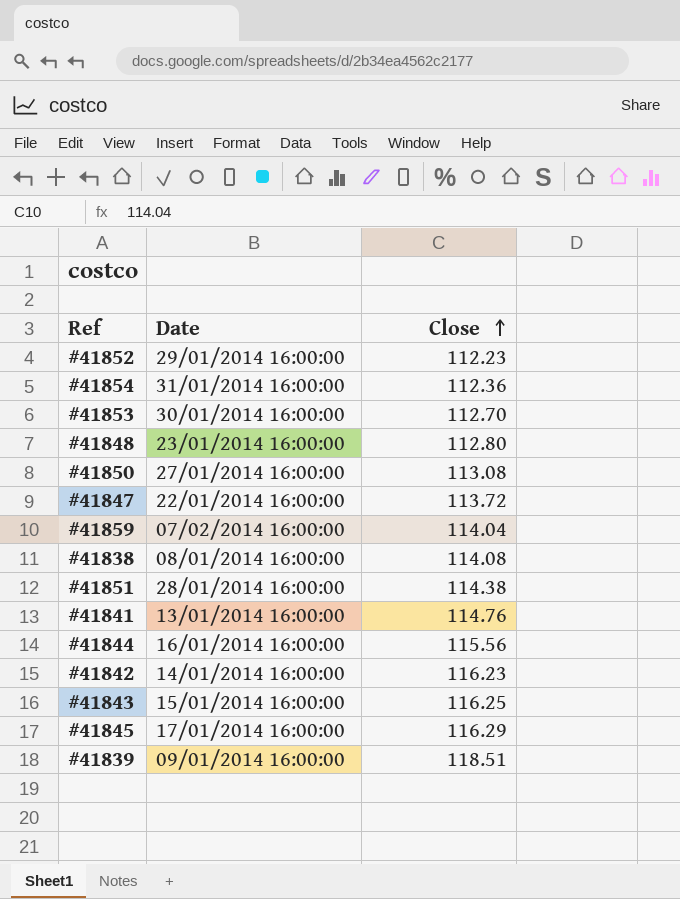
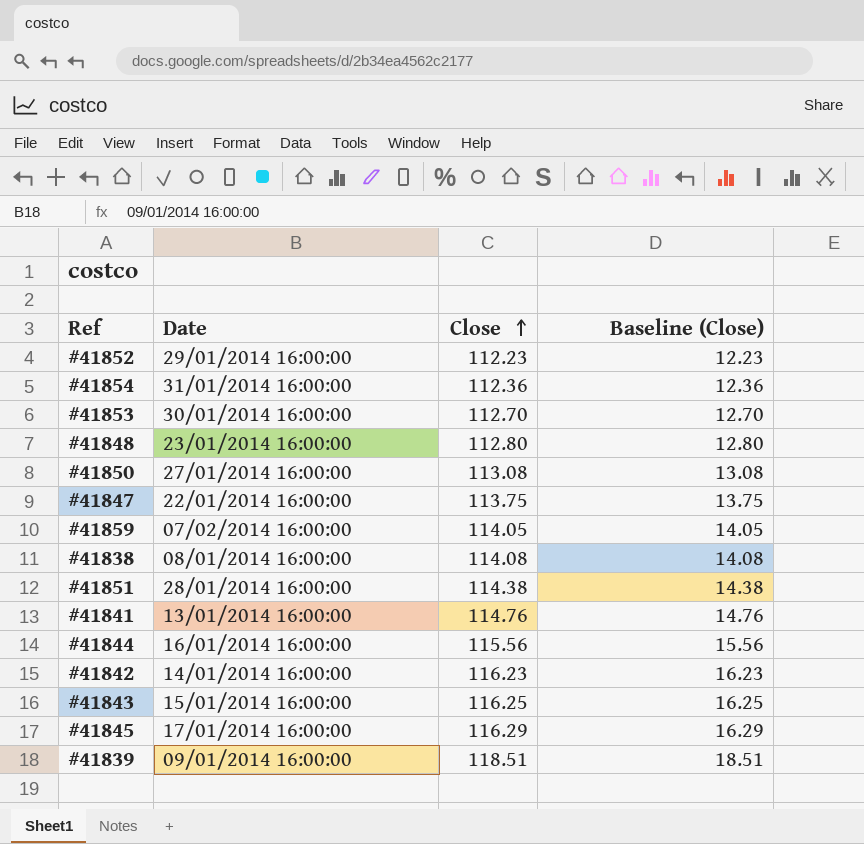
column Baseline (Close) | formula: none -> [Close] - 100
#41847 | Close: 113.72 -> 113.75
#41859 | Close: 114.04 -> 114.05

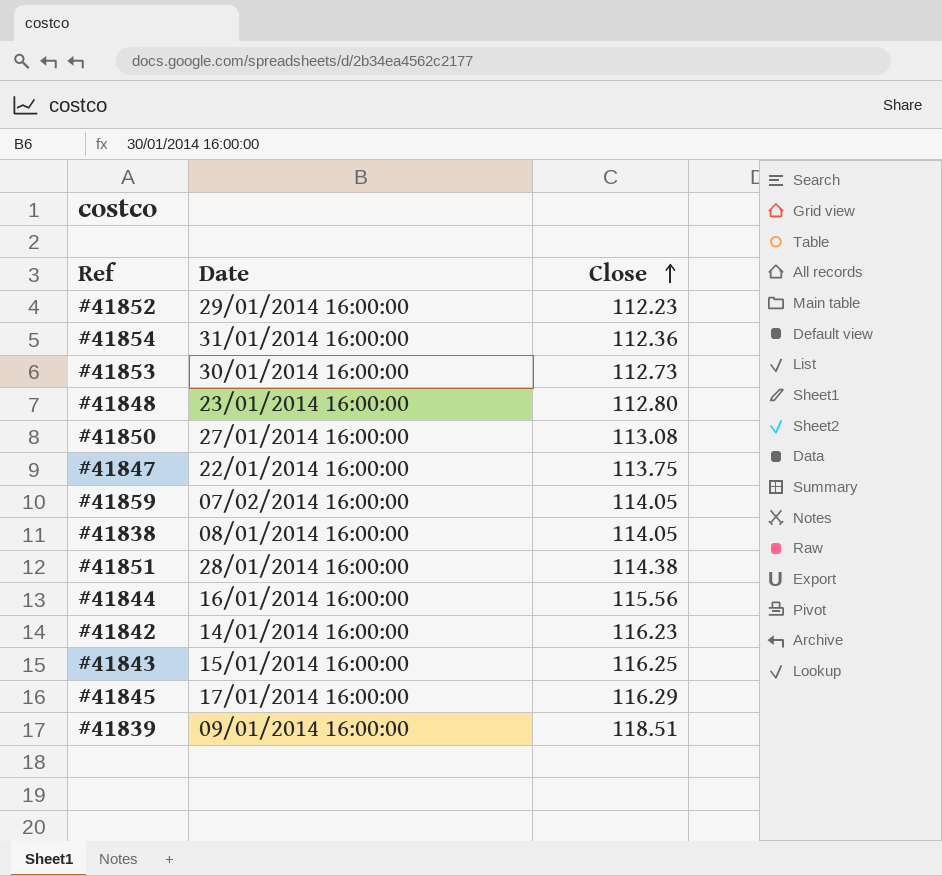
column Baseline (Close) | formula: [Close] - 100 -> none
row #41841: 13/01/2014 16:00:00 | 114.76 | 14.76 -> none
#41853 | Close: 112.70 -> 112.73
#41838 | Close: 114.08 -> 114.05

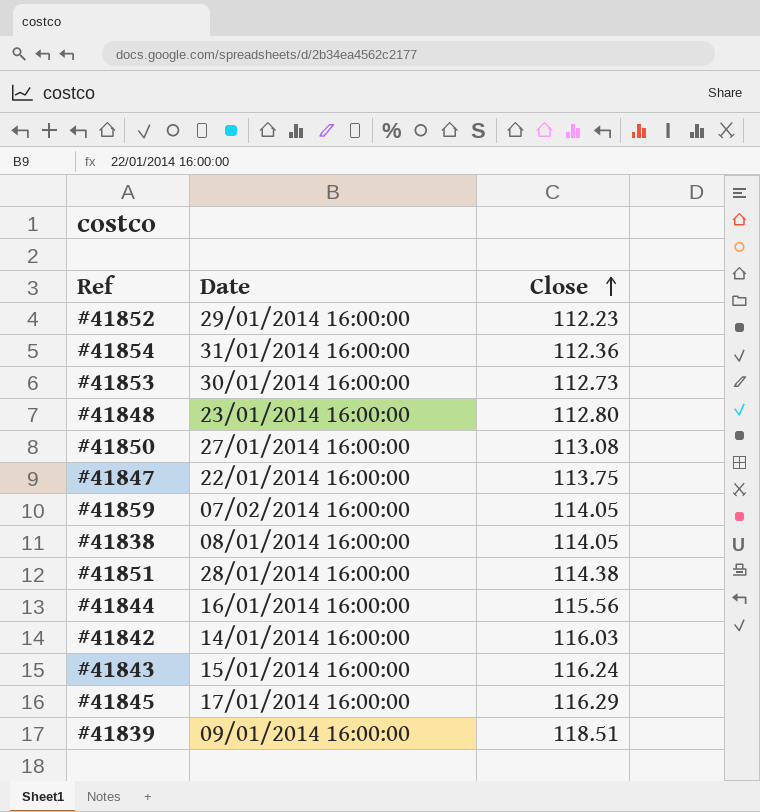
#41842 | Close: 116.23 -> 116.03
#41843 | Close: 116.25 -> 116.24

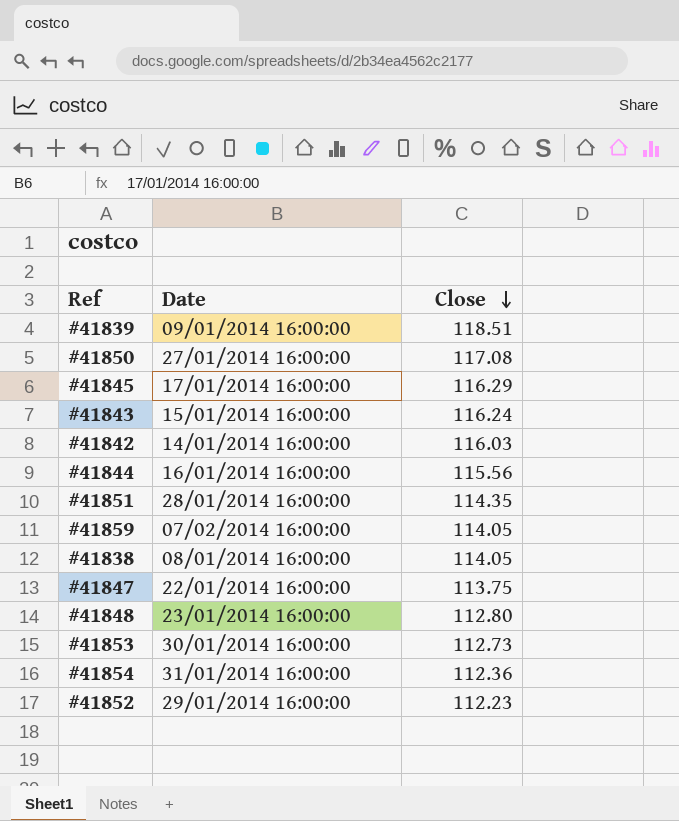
row order: Close ascending -> Close descending
#41850 | Close: 113.08 -> 117.08
#41851 | Close: 114.38 -> 114.35

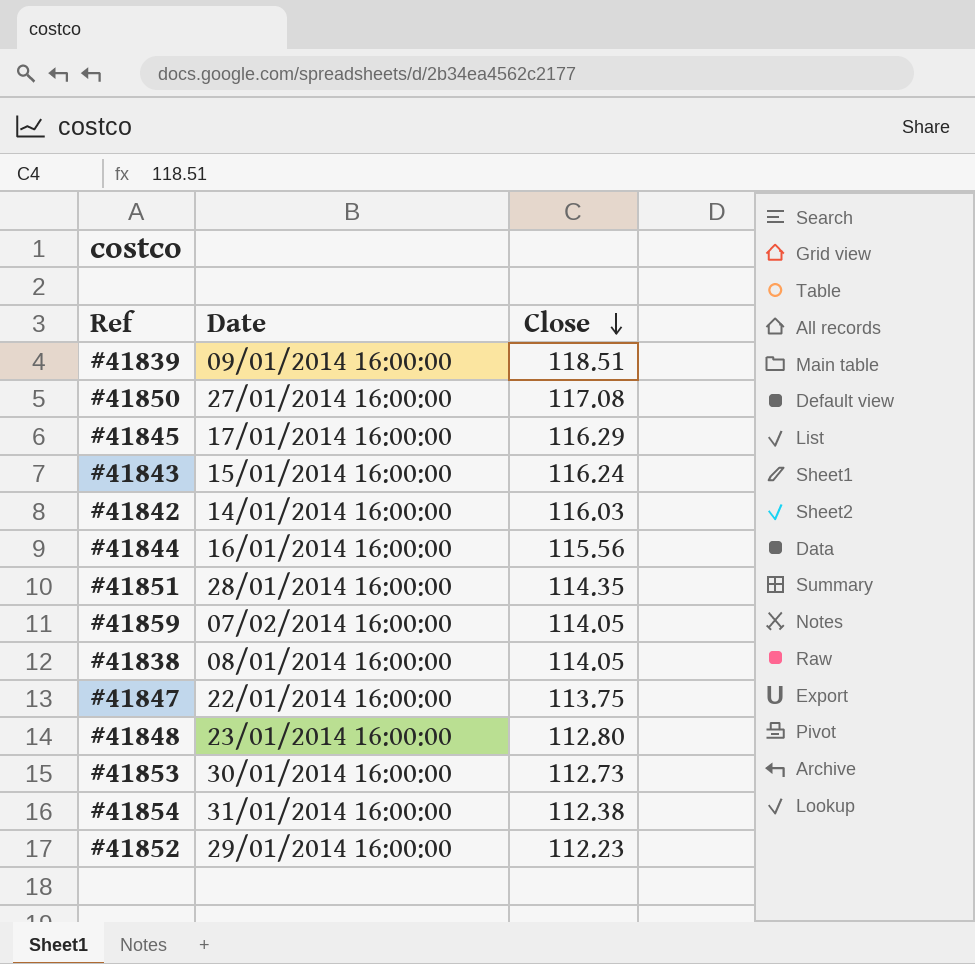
#41854 | Close: 112.36 -> 112.38

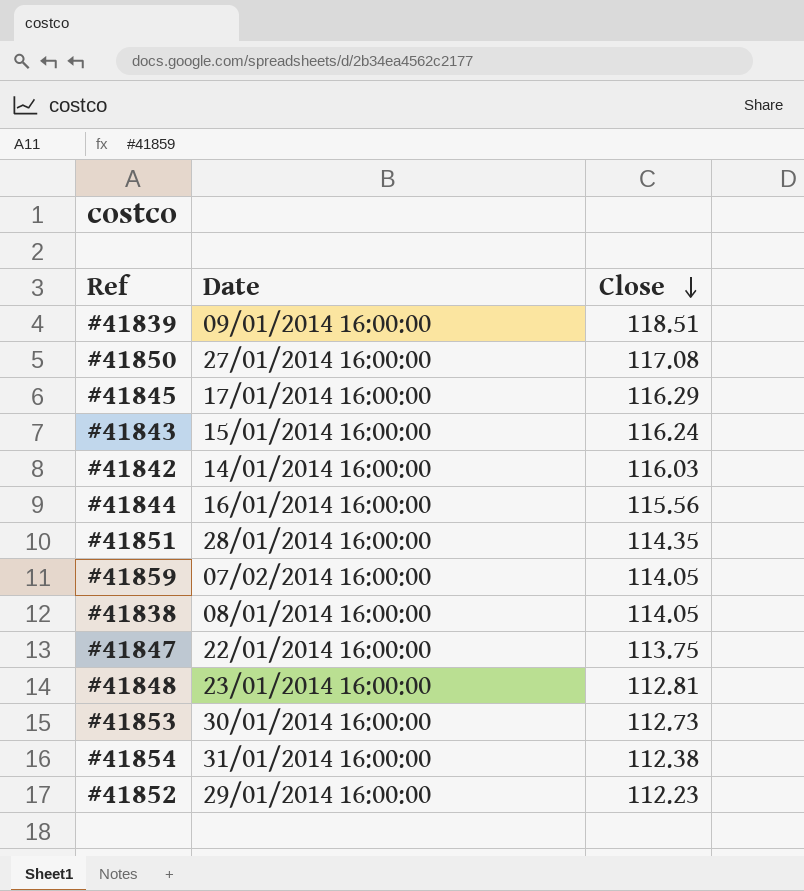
#41848 | Close: 112.80 -> 112.81

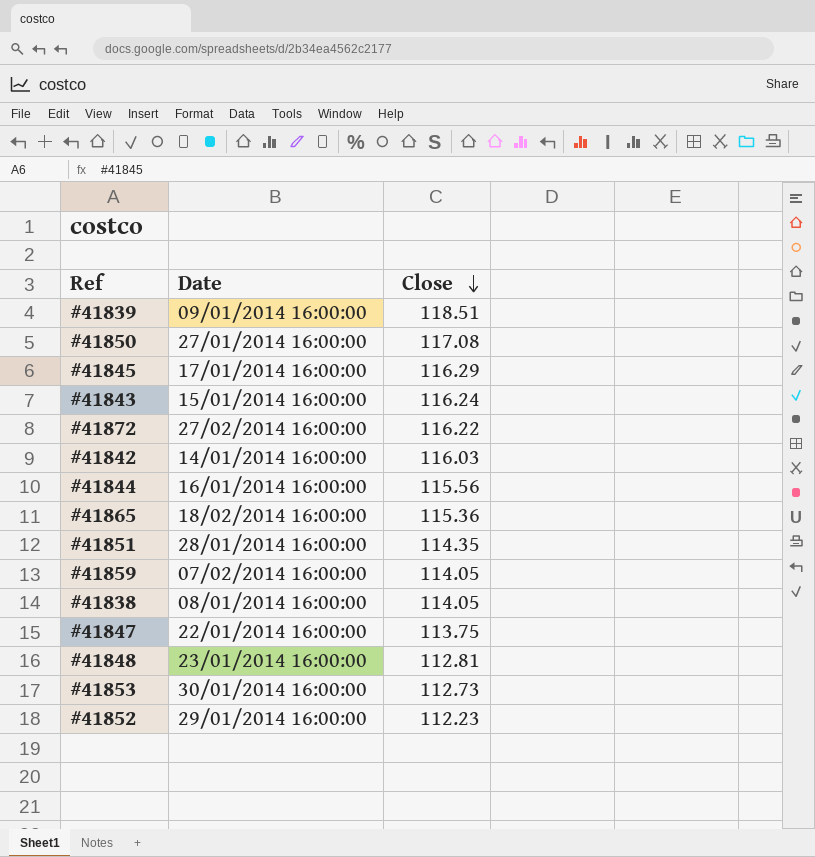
row #41854: 31/01/2014 16:00:00 | 112.38 -> none
row #41872: none -> 27/02/2014 16:00:00 | 116.22
row #41865: none -> 18/02/2014 16:00:00 | 115.36

